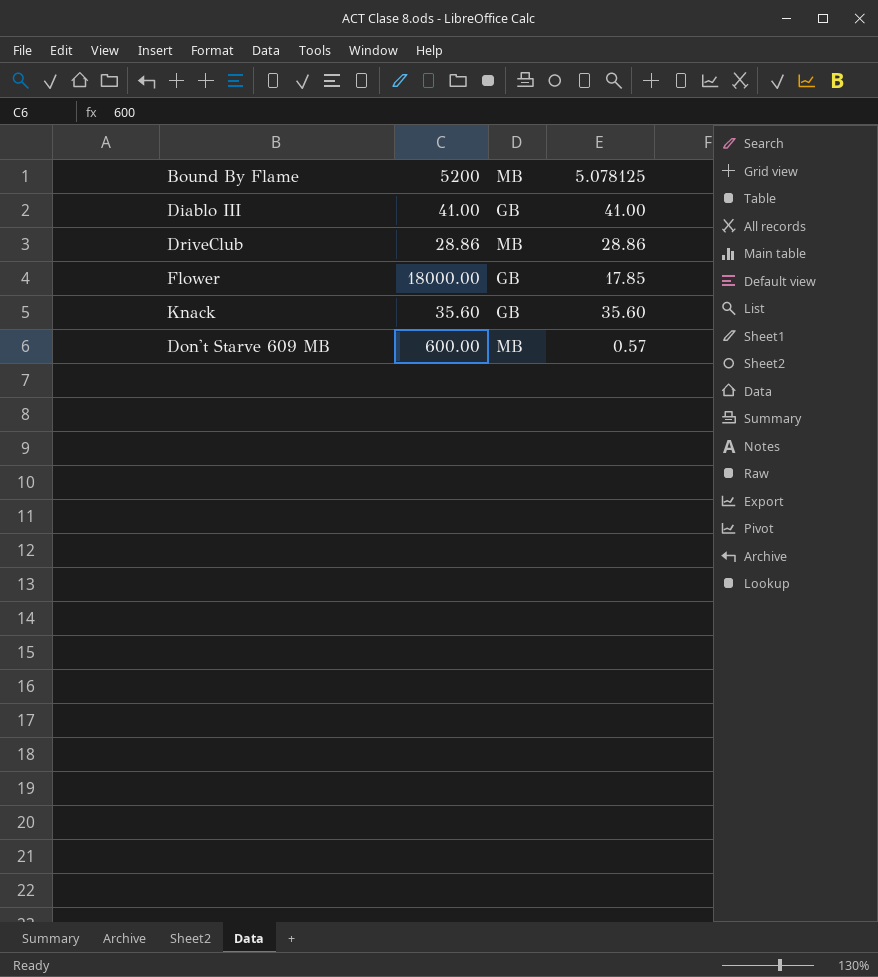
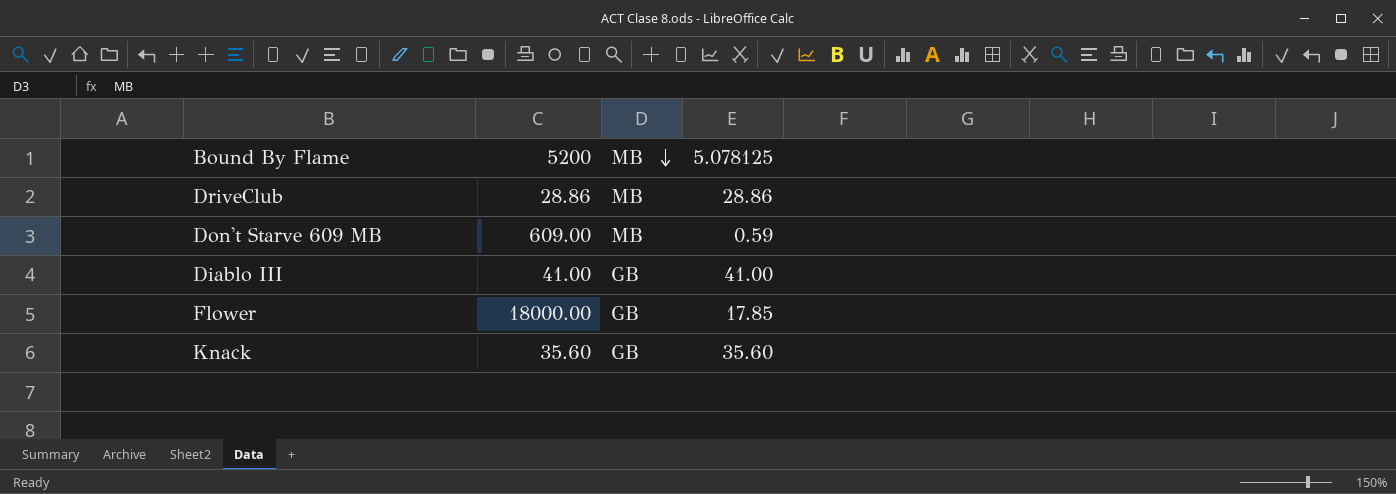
row order: none -> MB descending
Don't Starve 609 MB | 5200: 600.00 -> 609.00
Don't Starve 609 MB | 5.078125: 0.57 -> 0.59

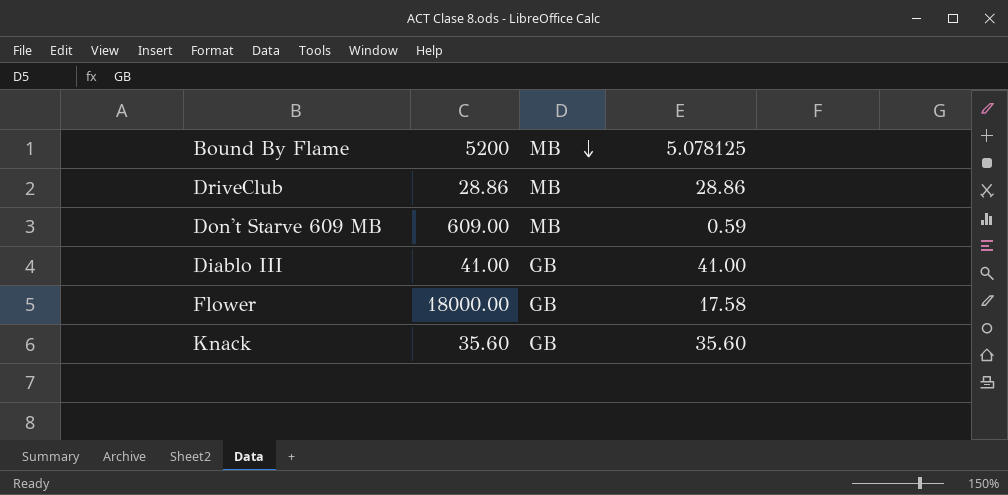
Flower | 5.078125: 17.85 -> 17.58

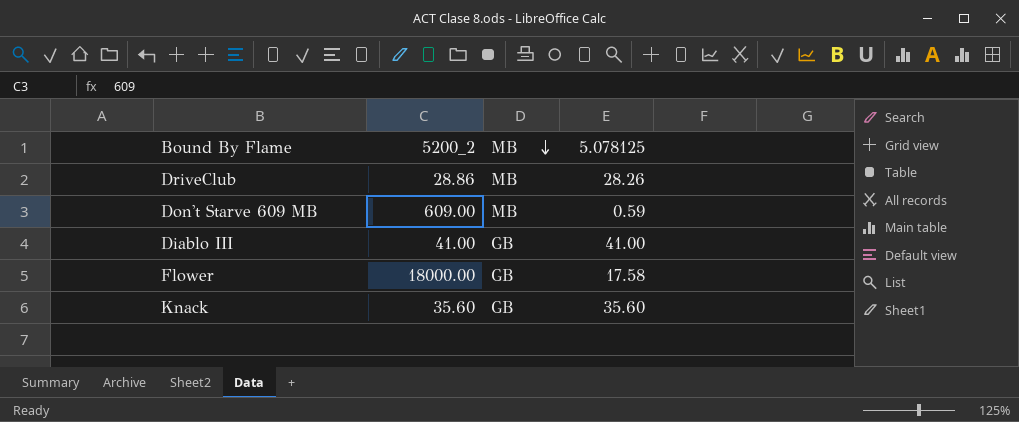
column name: 5200 -> 5200_2
DriveClub | 5.078125: 28.86 -> 28.26

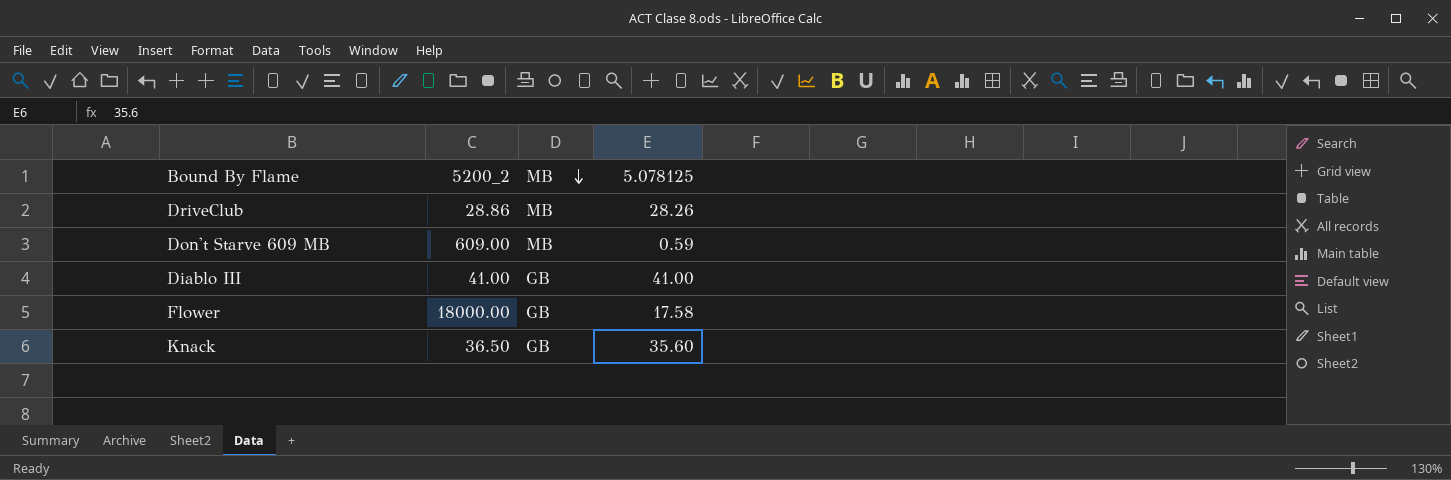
Knack | 5200_2: 35.60 -> 36.50

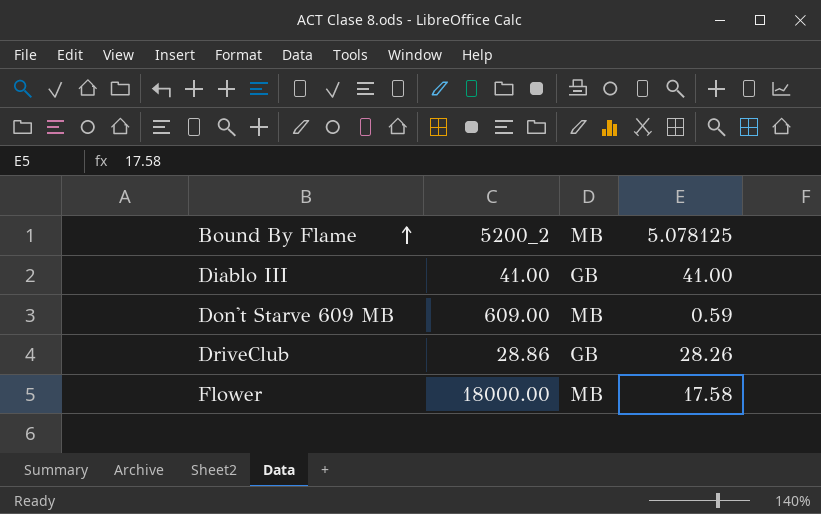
row order: MB descending -> Bound By Flame ascending
row Knack: 36.50 | GB | 35.60 -> none
DriveClub | MB: MB -> GB
Flower | MB: GB -> MB

